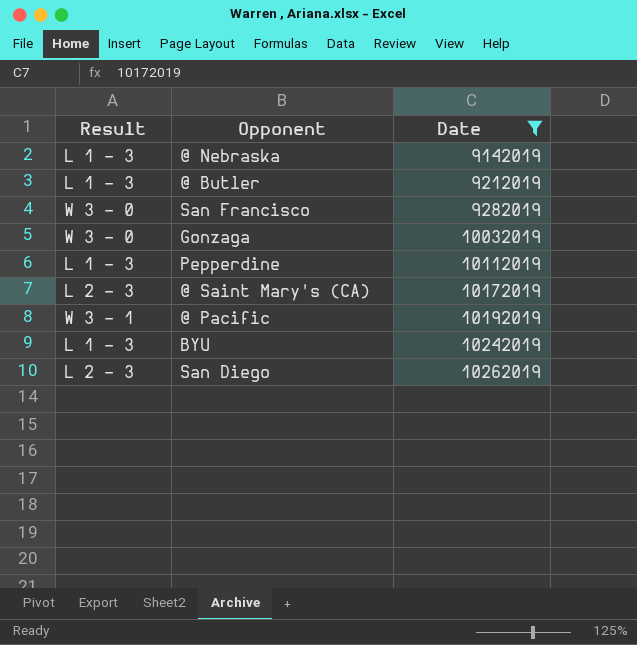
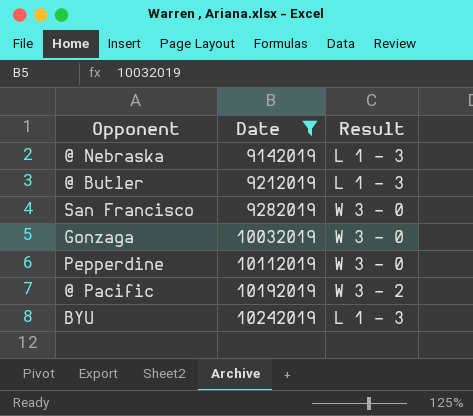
column Result | position: 1 -> 3
row @ Saint Mary's (CA): L 2 - 3 | 10172019 -> none
row San Diego: L 2 - 3 | 10262019 -> none
Pepperdine | Result: L 1 - 3 -> W 3 - 0
@ Pacific | Result: W 3 - 1 -> W 3 - 2

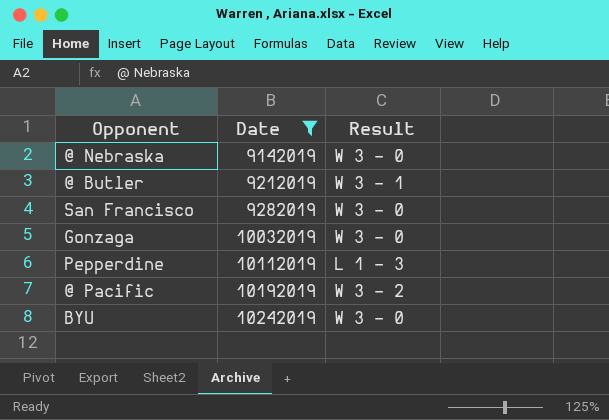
@ Nebraska | Result: L 1 - 3 -> W 3 - 0
@ Butler | Result: L 1 - 3 -> W 3 - 1
Pepperdine | Result: W 3 - 0 -> L 1 - 3
BYU | Result: L 1 - 3 -> W 3 - 0

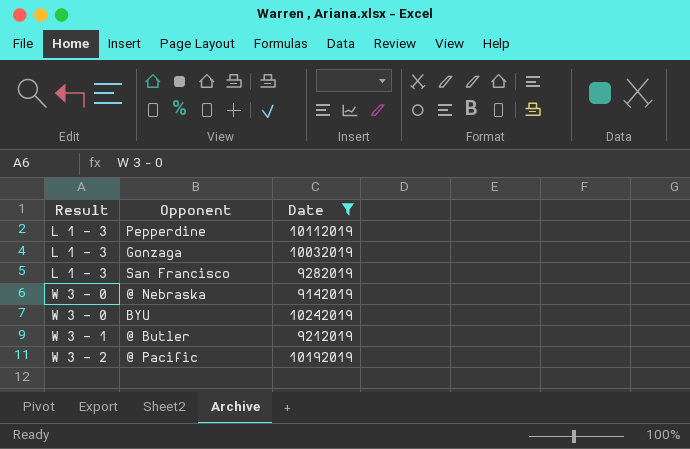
row order: Date ascending -> Result ascending
column Result | position: 3 -> 1
Gonzaga | Result: W 3 - 0 -> L 1 - 3
San Francisco | Result: W 3 - 0 -> L 1 - 3

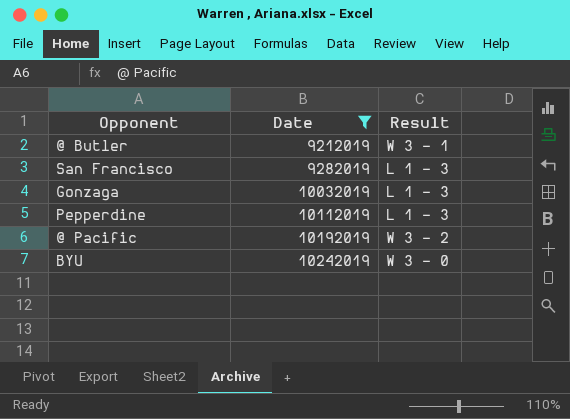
row order: Result ascending -> Date ascending
column Result | position: 1 -> 3
row @ Nebraska: W 3 - 0 | 9142019 -> none

